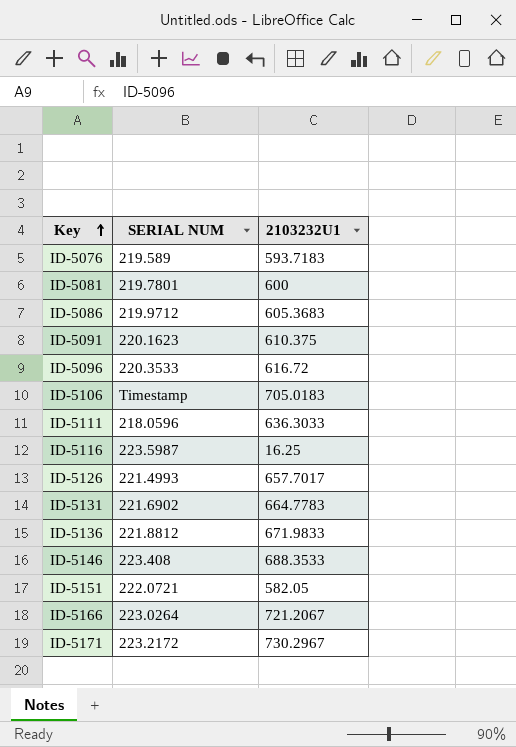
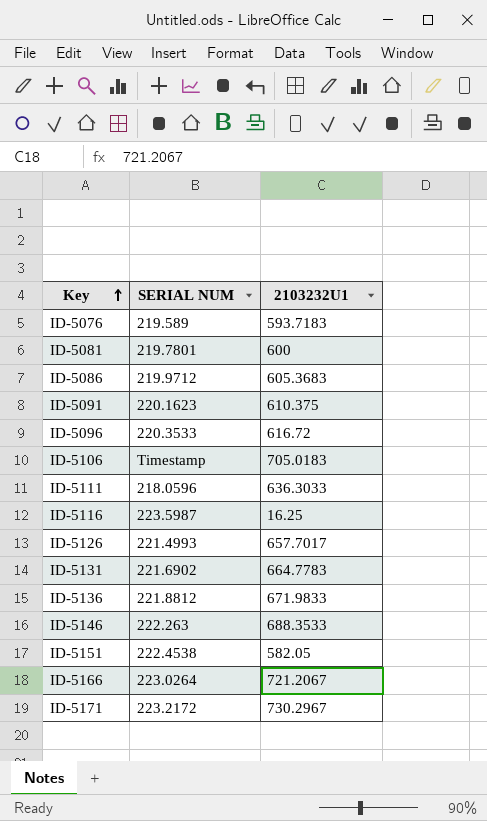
ID-5146 | SERIAL NUM: 223.408 -> 222.263
ID-5151 | SERIAL NUM: 222.0721 -> 222.4538

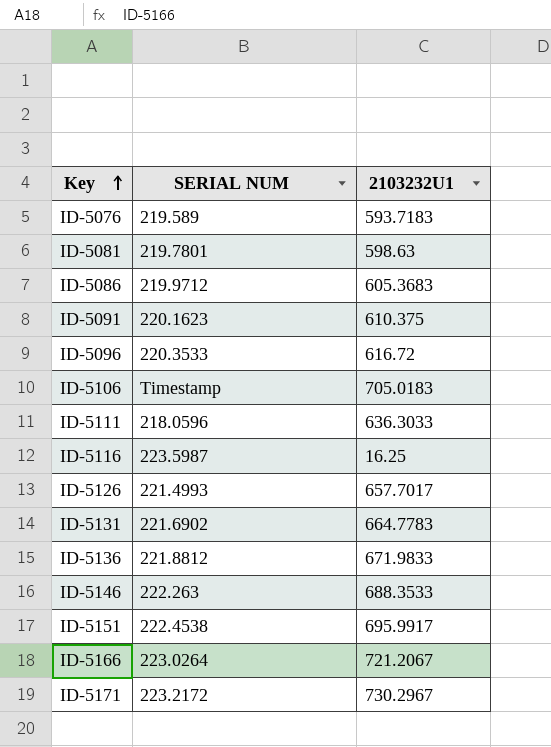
ID-5081 | 2103232U1: 600 -> 598.63
ID-5151 | 2103232U1: 582.05 -> 695.9917

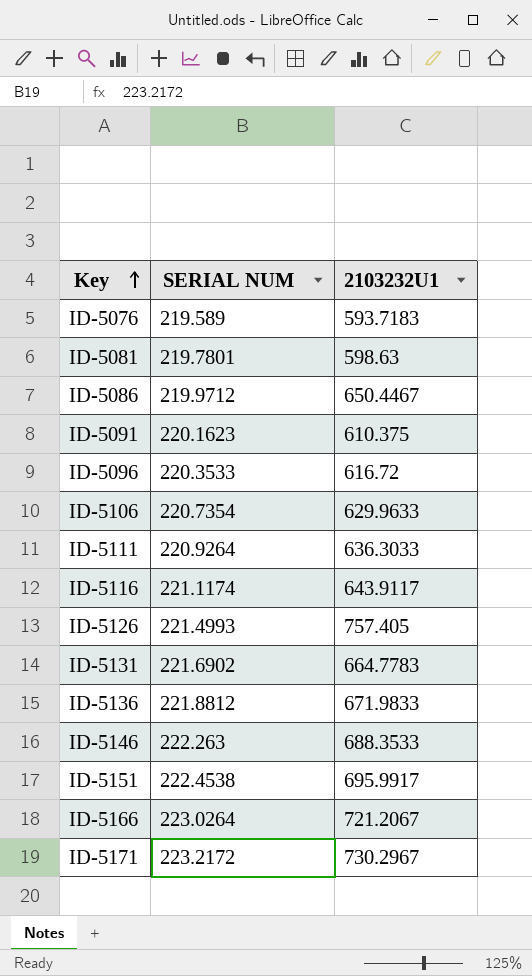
ID-5086 | 2103232U1: 605.3683 -> 650.4467
ID-5106 | SERIAL NUM: Timestamp -> 220.7354
ID-5106 | 2103232U1: 705.0183 -> 629.9633
ID-5111 | SERIAL NUM: 218.0596 -> 220.9264
ID-5116 | SERIAL NUM: 223.5987 -> 221.1174
ID-5116 | 2103232U1: 16.25 -> 643.9117
ID-5126 | 2103232U1: 657.7017 -> 757.405

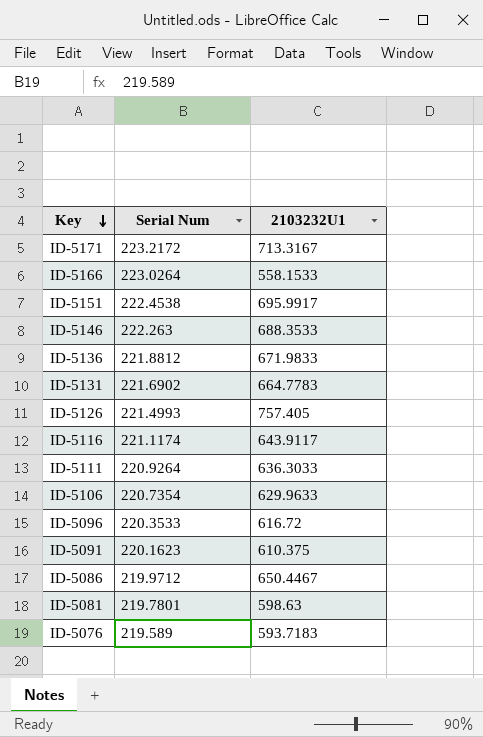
row order: Key ascending -> Key descending
column name: SERIAL NUM -> Serial Num
ID-5171 | 2103232U1: 730.2967 -> 713.3167
ID-5166 | 2103232U1: 721.2067 -> 558.1533

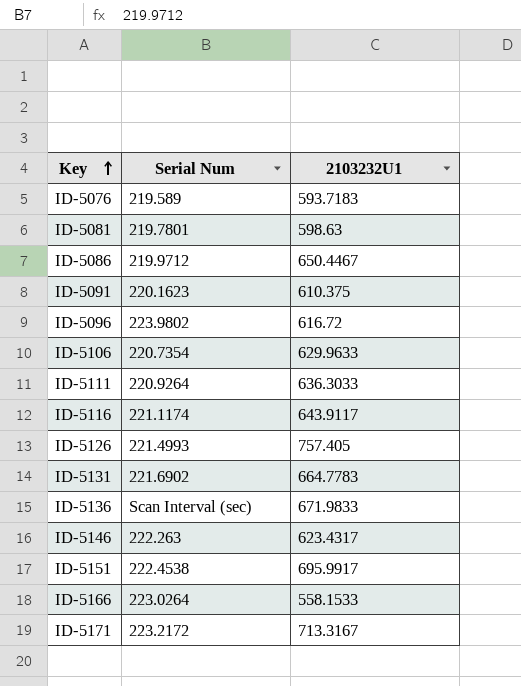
row order: Key descending -> Key ascending
ID-5096 | Serial Num: 220.3533 -> 223.9802
ID-5136 | Serial Num: 221.8812 -> Scan Interval (sec)
ID-5146 | 2103232U1: 688.3533 -> 623.4317

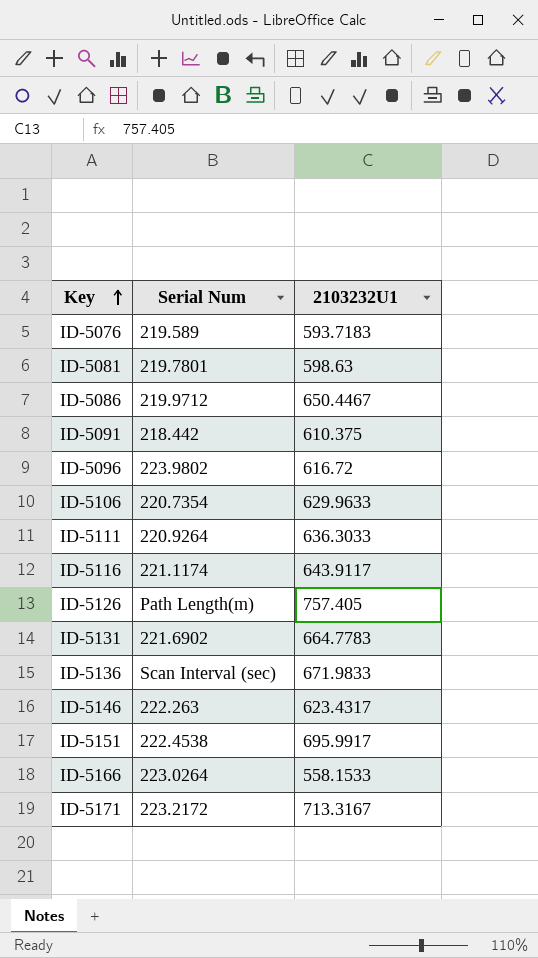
ID-5091 | Serial Num: 220.1623 -> 218.442
ID-5126 | Serial Num: 221.4993 -> Path Length(m)

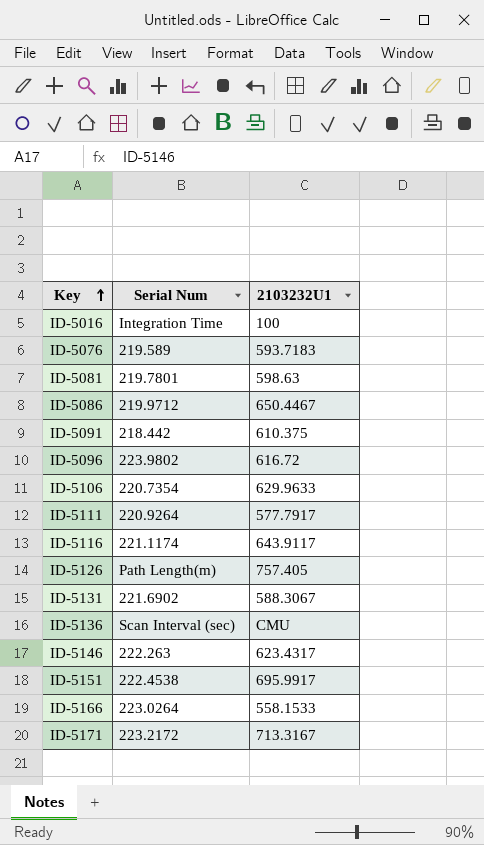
row ID-5016: none -> Integration Time | 100
ID-5111 | 2103232U1: 636.3033 -> 577.7917
ID-5131 | 2103232U1: 664.7783 -> 588.3067
ID-5136 | 2103232U1: 671.9833 -> CMU

